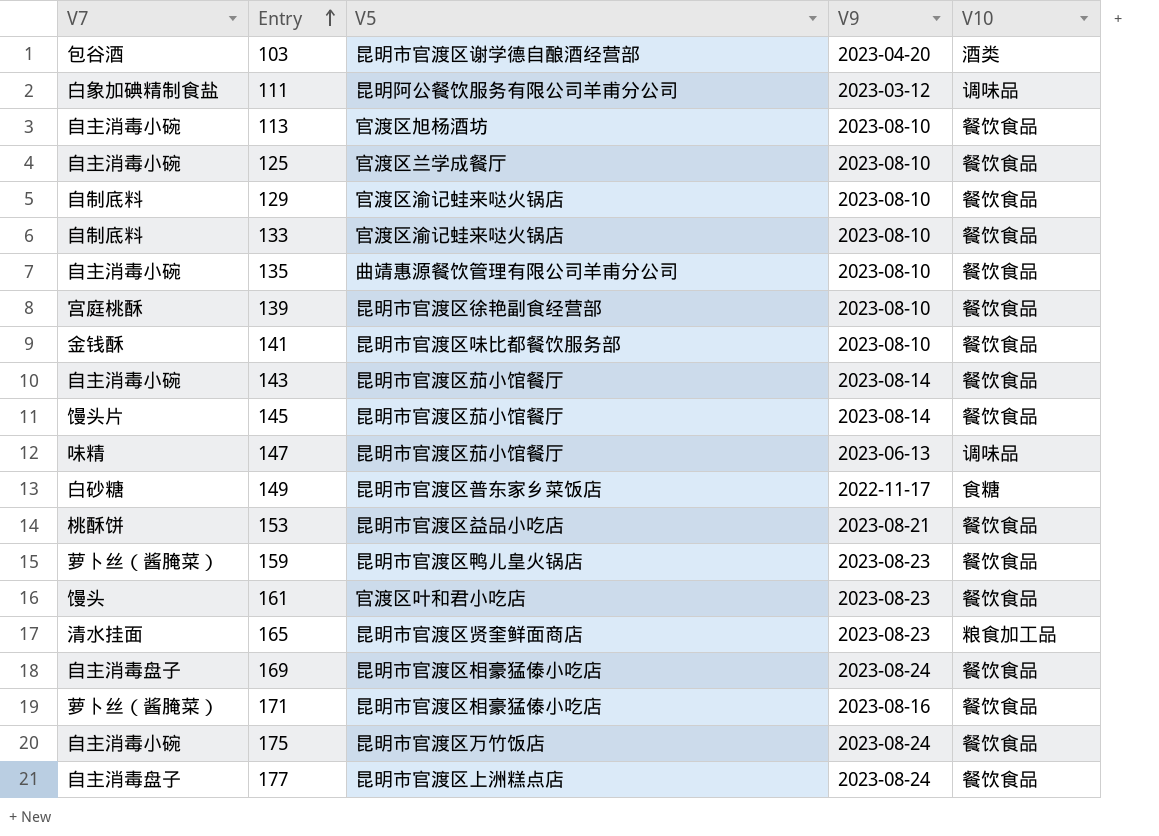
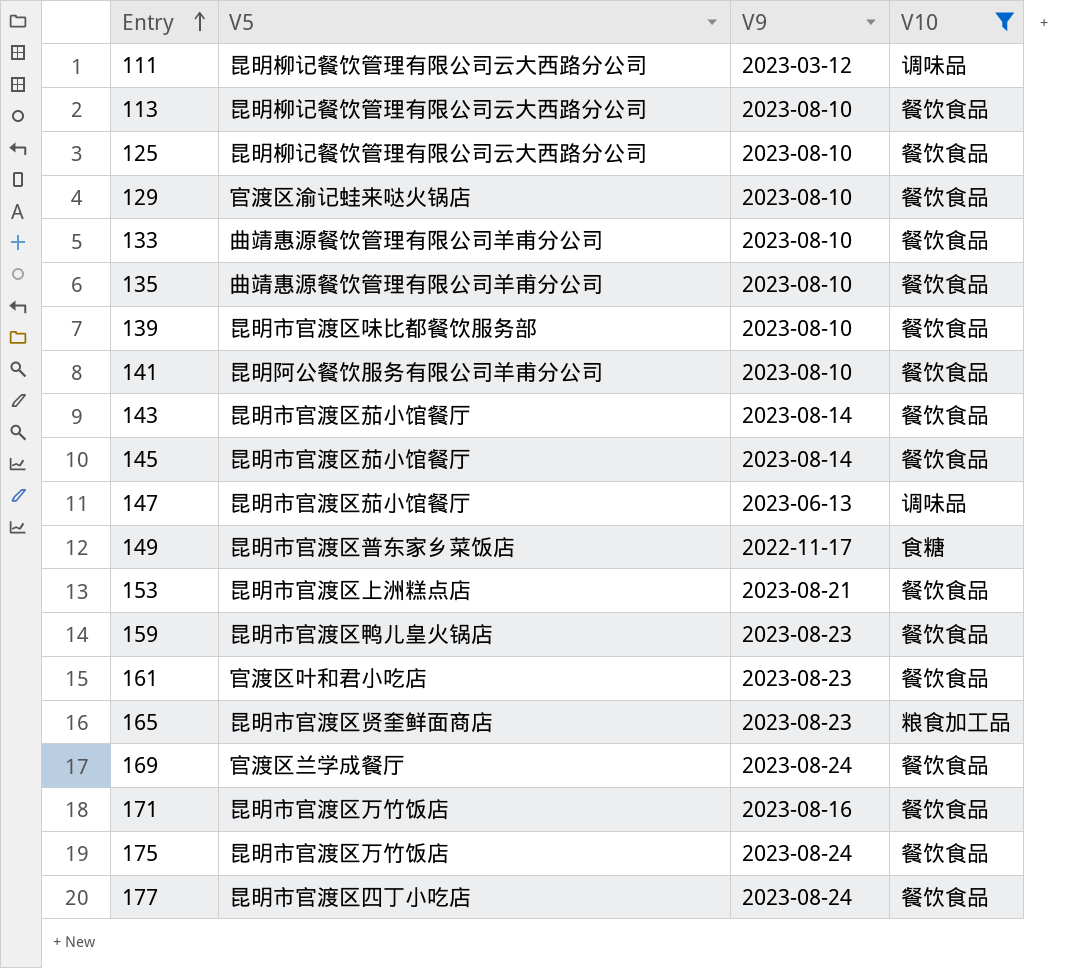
filter: none -> V10 != 酒类
column V7 | position: 1 -> none
111 | V5: 昆明阿公餐饮服务有限公司羊甫分公司 -> 昆明柳记餐饮管理有限公司云大西路分公司
113 | V5: 官渡区旭杨酒坊 -> 昆明柳记餐饮管理有限公司云大西路分公司
125 | V5: 官渡区兰学成餐厅 -> 昆明柳记餐饮管理有限公司云大西路分公司
133 | V5: 官渡区渝记蛙来哒火锅店 -> 曲靖惠源餐饮管理有限公司羊甫分公司
139 | V5: 昆明市官渡区徐艳副食经营部 -> 昆明市官渡区味比都餐饮服务部
141 | V5: 昆明市官渡区味比都餐饮服务部 -> 昆明阿公餐饮服务有限公司羊甫分公司
153 | V5: 昆明市官渡区益品小吃店 -> 昆明市官渡区上洲糕点店
169 | V5: 昆明市官渡区相豪猛傣小吃店 -> 官渡区兰学成餐厅
171 | V5: 昆明市官渡区相豪猛傣小吃店 -> 昆明市官渡区万竹饭店
177 | V5: 昆明市官渡区上洲糕点店 -> 昆明市官渡区四丁小吃店

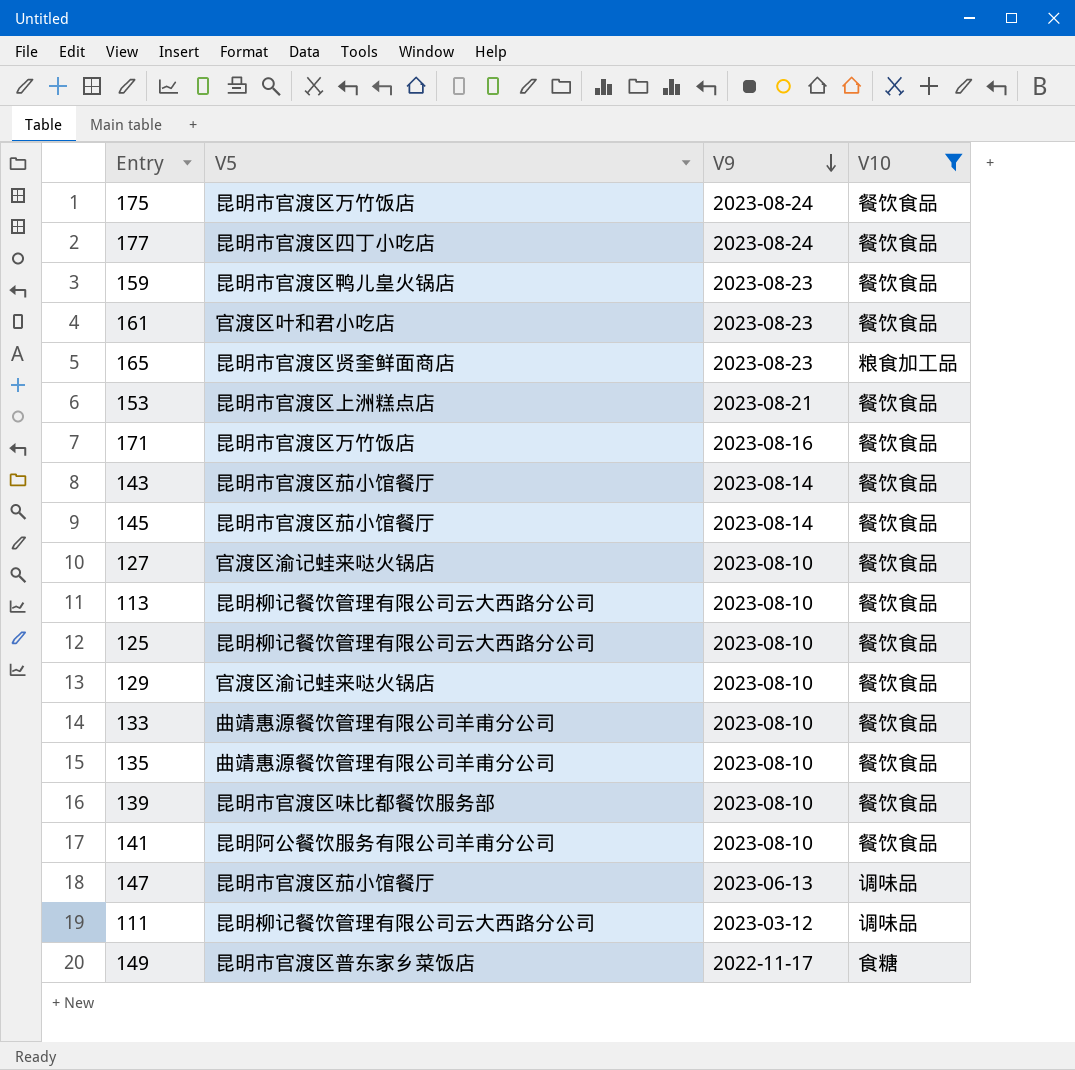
row order: Entry ascending -> V9 descending
row 169: 官渡区兰学成餐厅 | 2023-08-24 | 餐饮食品 -> none
row 127: none -> 官渡区渝记蛙来哒火锅店 | 2023-08-10 | 餐饮食品

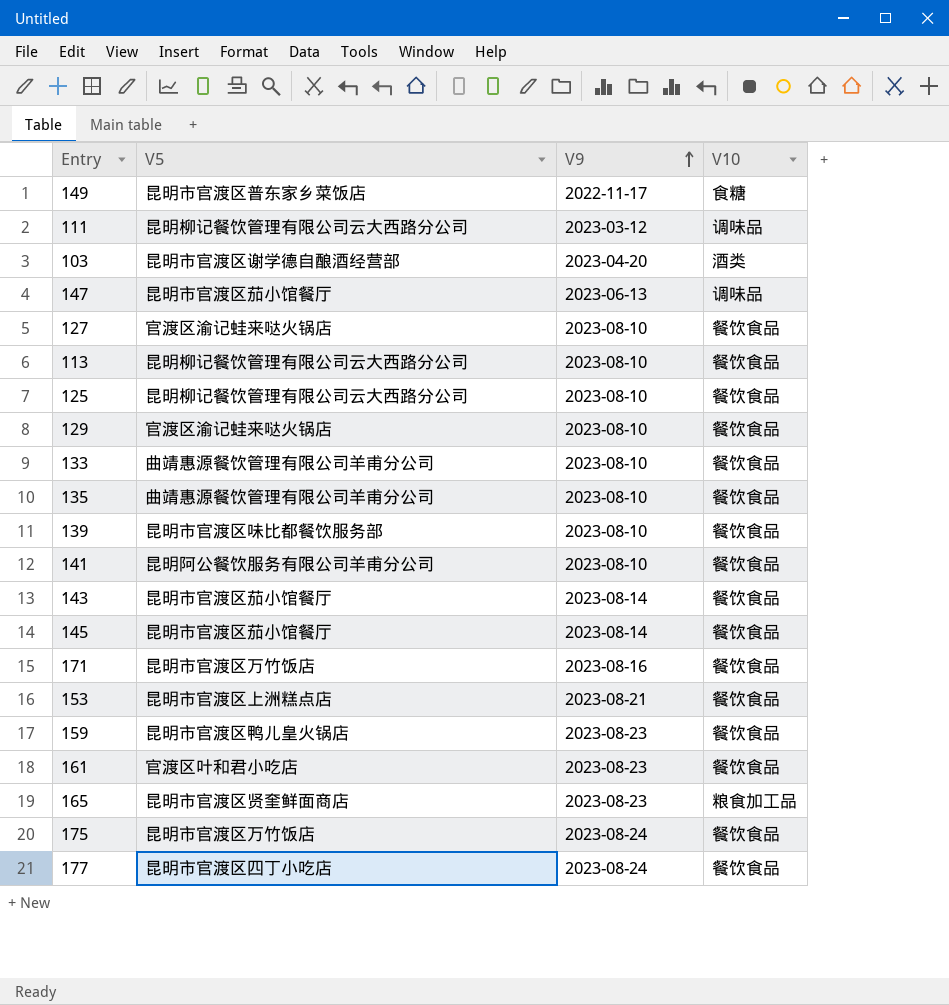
filter: V10 != 酒类 -> none
row order: V9 descending -> V9 ascending

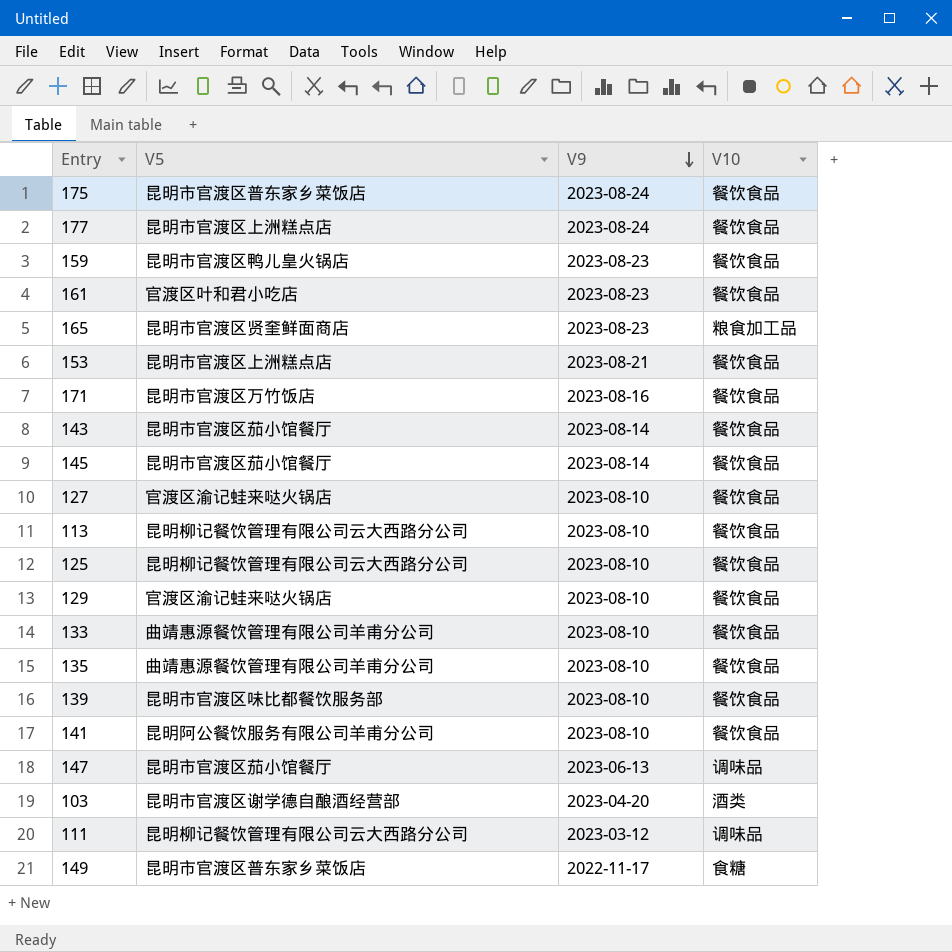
row order: V9 ascending -> V9 descending
175 | V5: 昆明市官渡区万竹饭店 -> 昆明市官渡区普东家乡菜饭店
177 | V5: 昆明市官渡区四丁小吃店 -> 昆明市官渡区上洲糕点店

